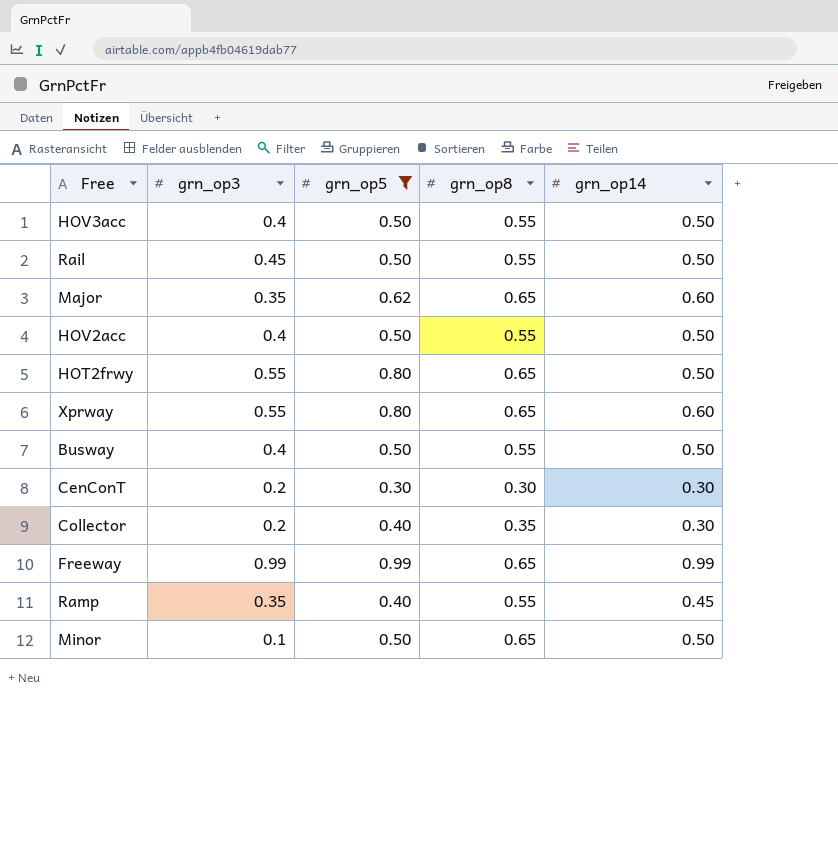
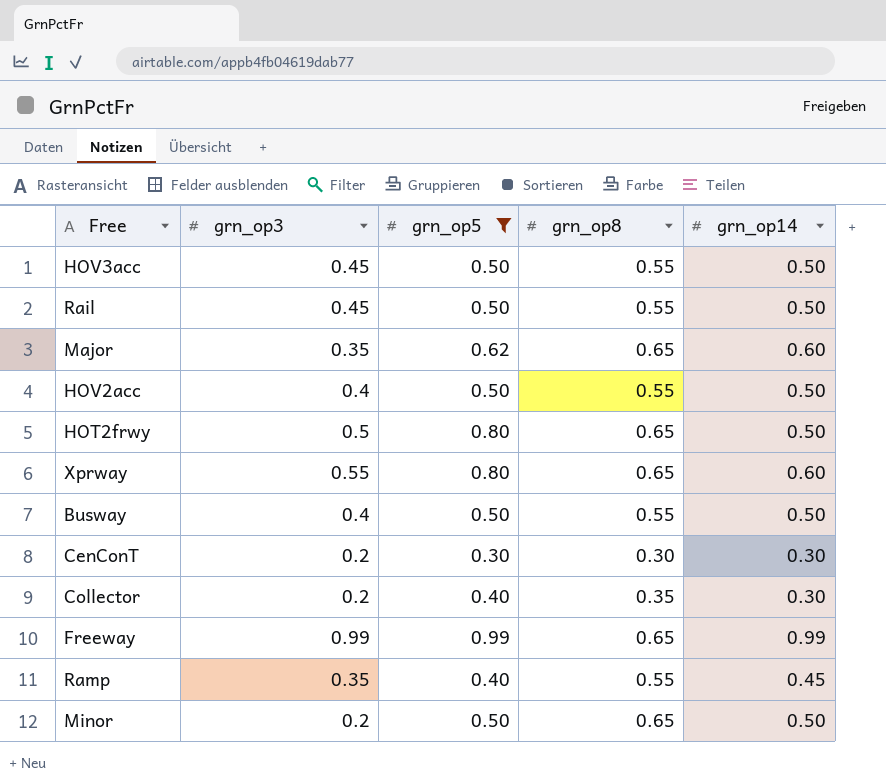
HOV3acc | grn_op3: 0.4 -> 0.45
HOT2frwy | grn_op3: 0.55 -> 0.5
Minor | grn_op3: 0.1 -> 0.2

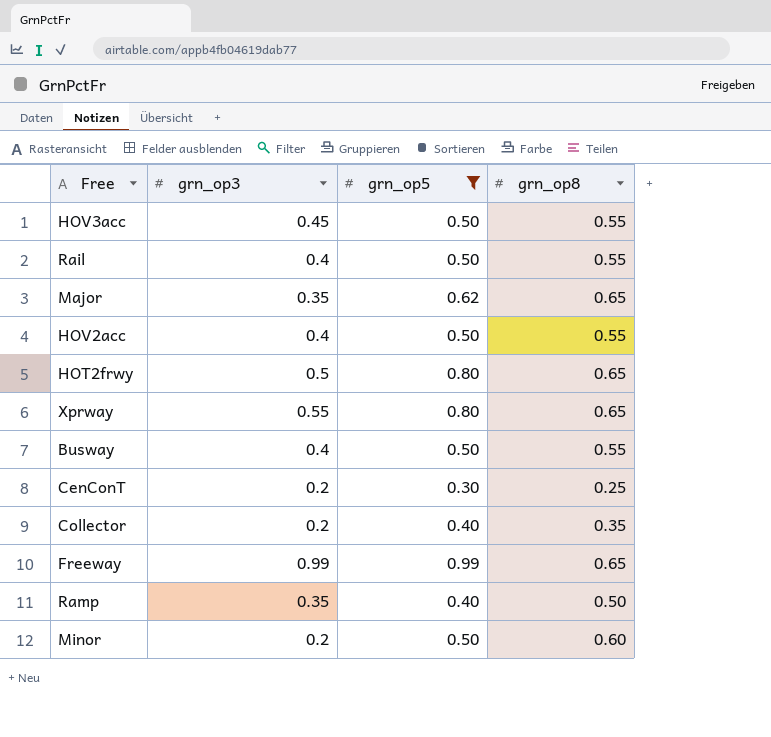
column grn_op14 | position: 5 -> none
Rail | grn_op3: 0.45 -> 0.4
CenConT | grn_op8: 0.30 -> 0.25
Ramp | grn_op8: 0.55 -> 0.50
Minor | grn_op8: 0.65 -> 0.60

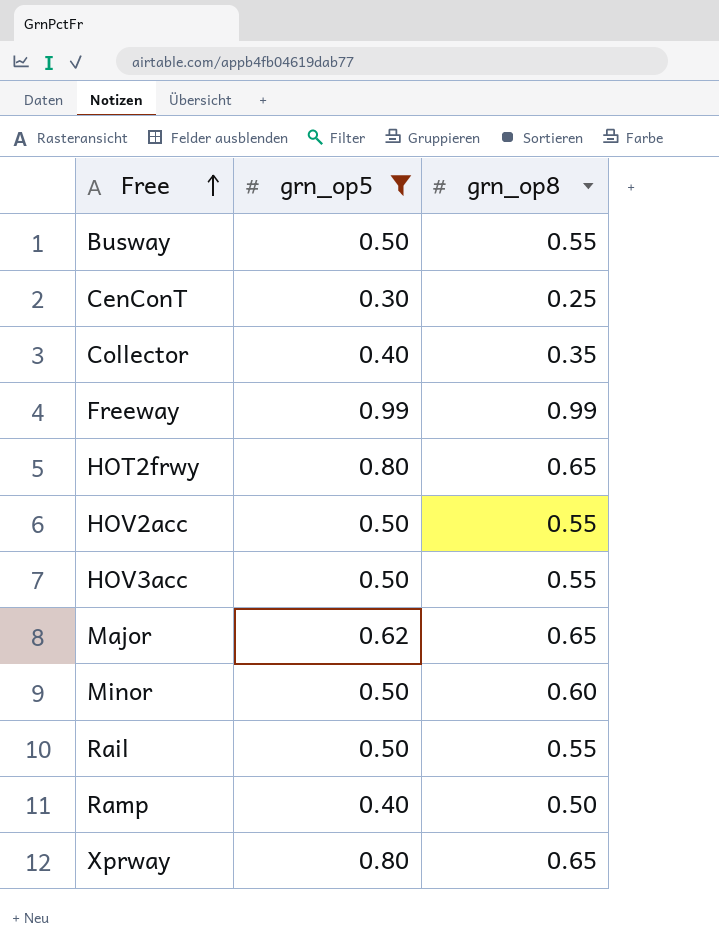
row order: none -> Free ascending
column grn_op3 | position: 2 -> none
Freeway | grn_op8: 0.65 -> 0.99

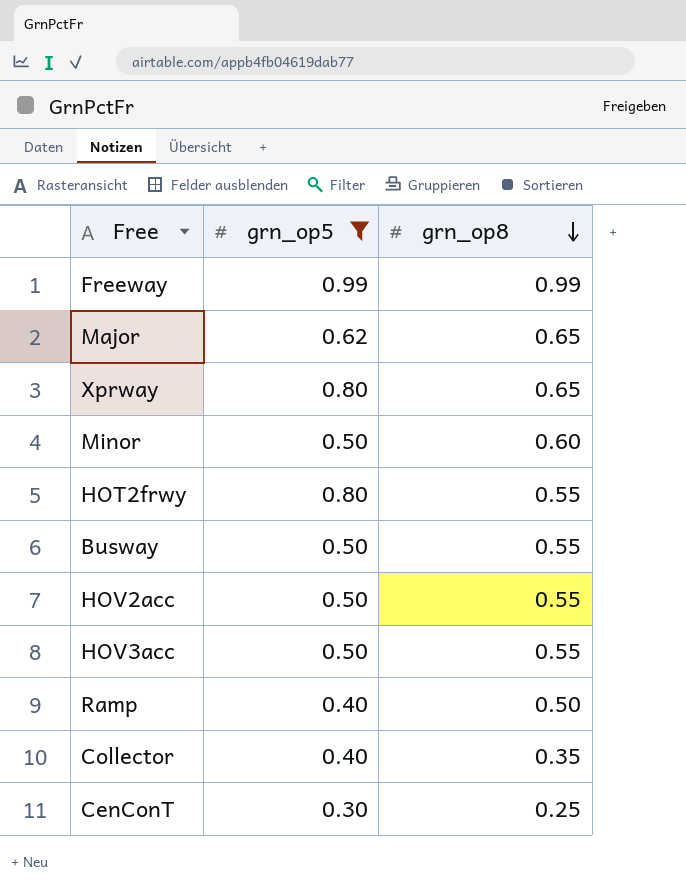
row order: Free ascending -> grn_op8 descending
row Rail: 0.50 | 0.55 -> none
HOT2frwy | grn_op8: 0.65 -> 0.55

